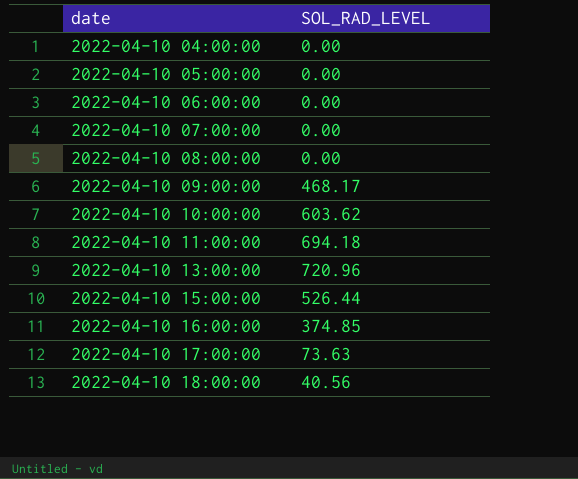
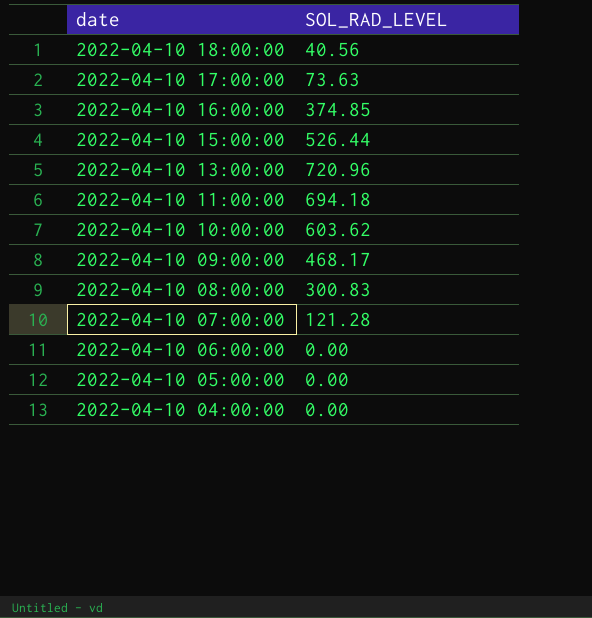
row order: date ascending -> date descending
2022-04-10 08:00:00 | SOL_RAD_LEVEL: 0.00 -> 300.83
2022-04-10 07:00:00 | SOL_RAD_LEVEL: 0.00 -> 121.28

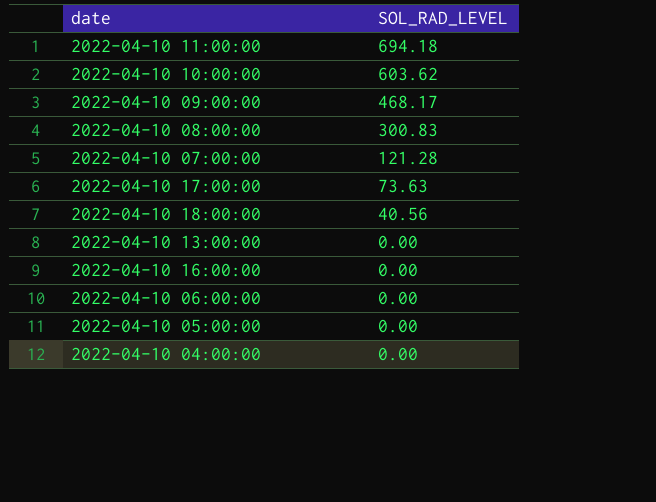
row order: date descending -> SOL_RAD_LEVEL descending
row 2022-04-10 15:00:00: 526.44 -> none
2022-04-10 13:00:00 | SOL_RAD_LEVEL: 720.96 -> 0.00
2022-04-10 16:00:00 | SOL_RAD_LEVEL: 374.85 -> 0.00

